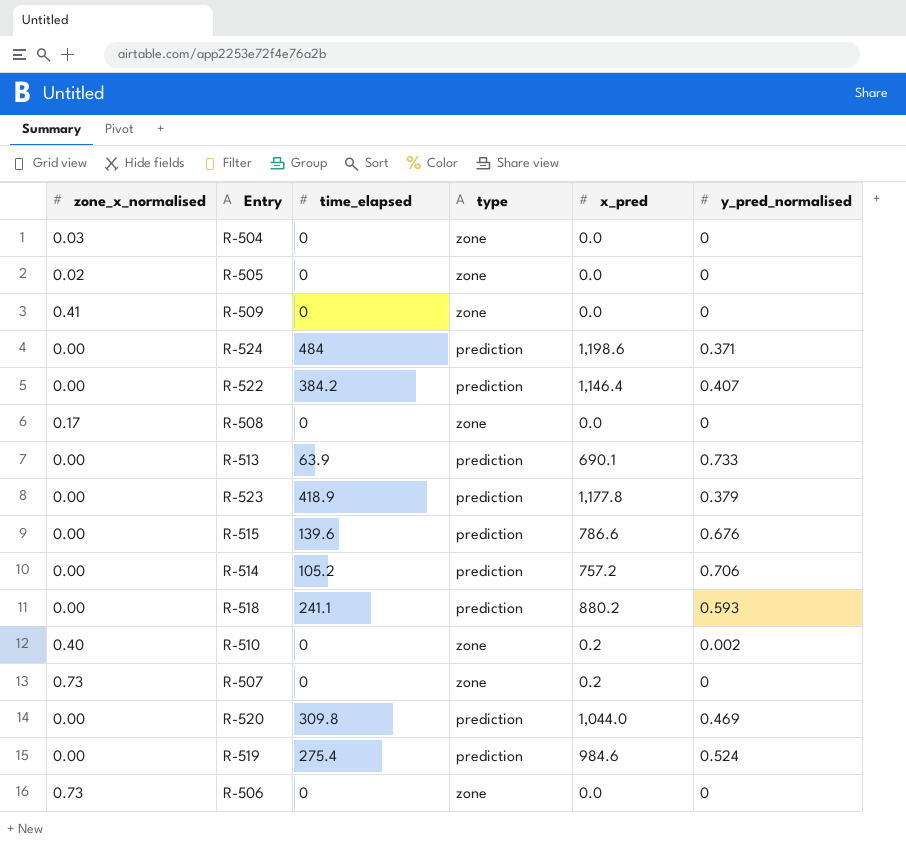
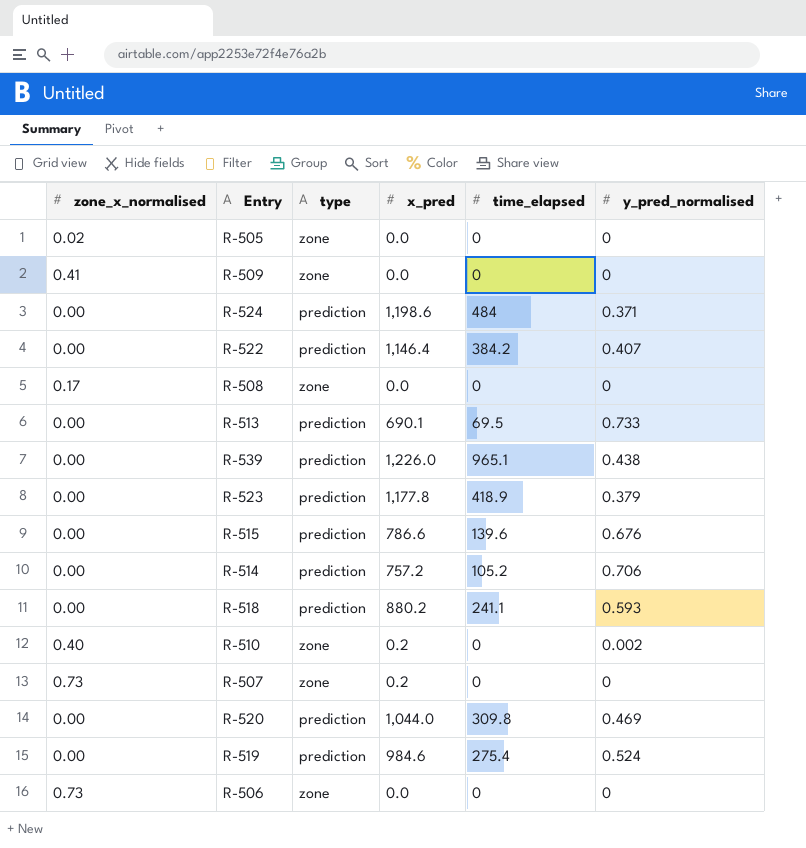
column time_elapsed | position: 3 -> 5
row R-504: 0.03 | 0 | zone | 0.0 | 0 -> none
R-513 | time_elapsed: 63.9 -> 69.5
row R-539: none -> 0.00 | prediction | 1,226.0 | 965.1 | 0.438

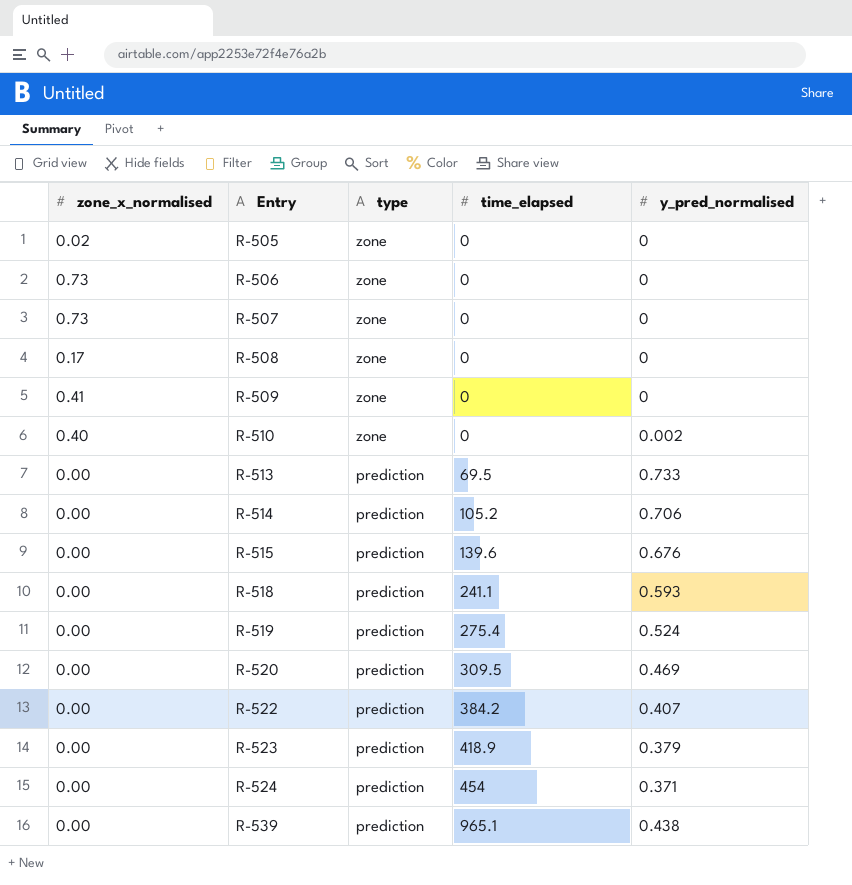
row order: none -> Entry ascending
column x_pred | position: 4 -> none
R-520 | time_elapsed: 309.8 -> 309.5
R-524 | time_elapsed: 484 -> 454

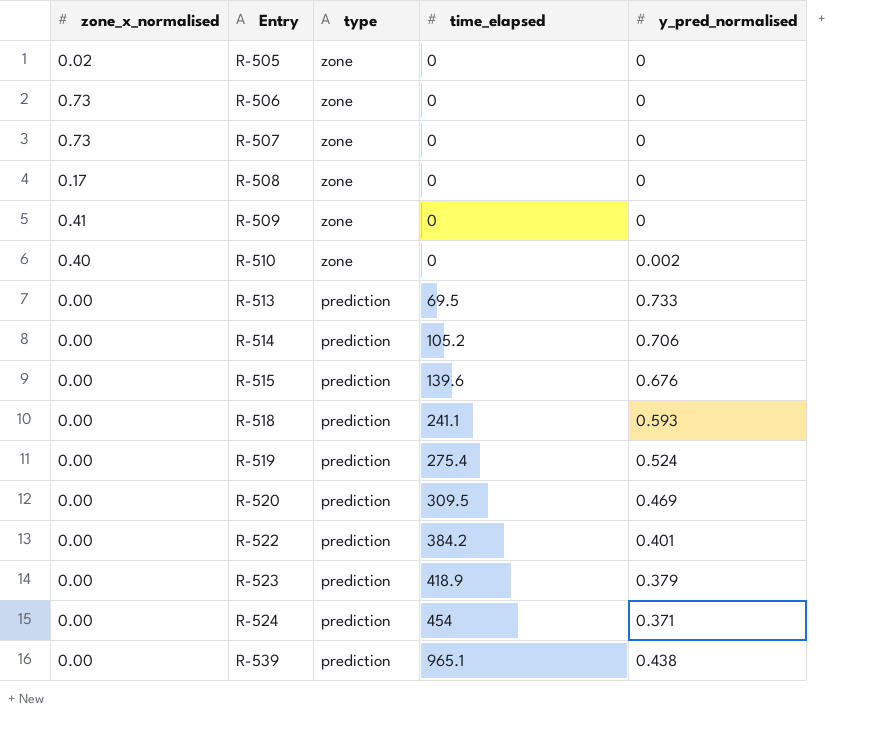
R-522 | y_pred_normalised: 0.407 -> 0.401

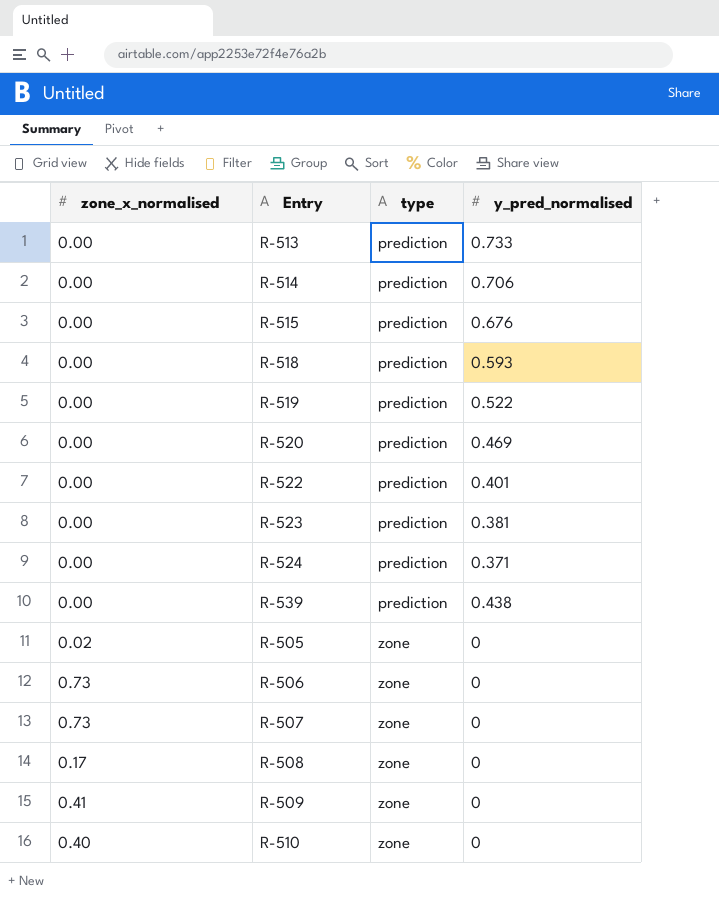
row order: Entry ascending -> type ascending
column time_elapsed | position: 4 -> none
R-519 | y_pred_normalised: 0.524 -> 0.522
R-523 | y_pred_normalised: 0.379 -> 0.381
R-510 | y_pred_normalised: 0.002 -> 0

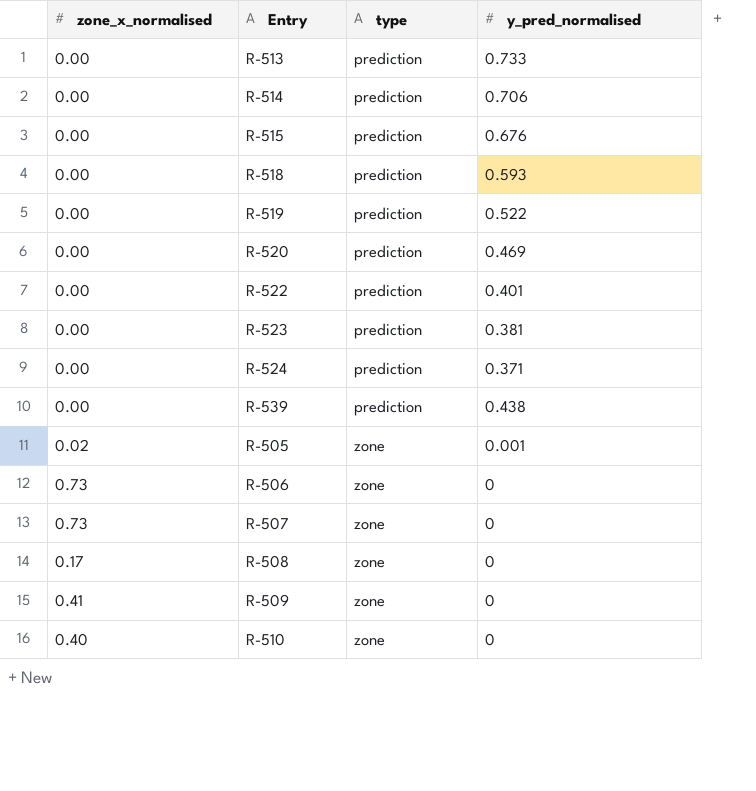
R-505 | y_pred_normalised: 0 -> 0.001

